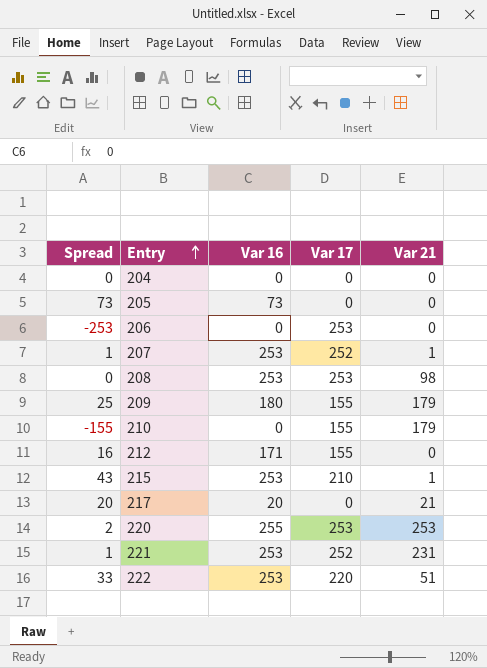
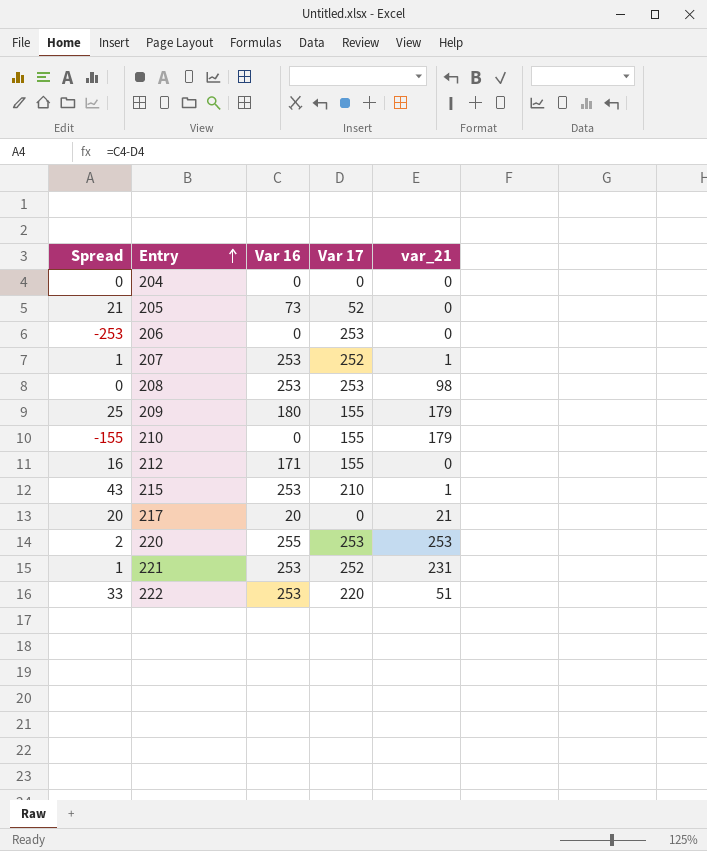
column name: Var 21 -> var_21
205 | Spread: 73 -> 21
205 | Var 17: 0 -> 52

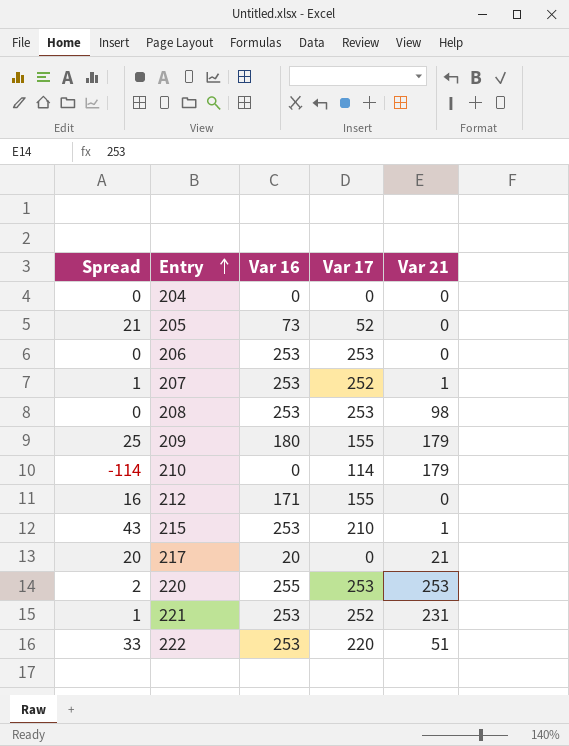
column name: var_21 -> Var 21
206 | Spread: -253 -> 0
206 | Var 16: 0 -> 253
210 | Spread: -155 -> -114
210 | Var 17: 155 -> 114

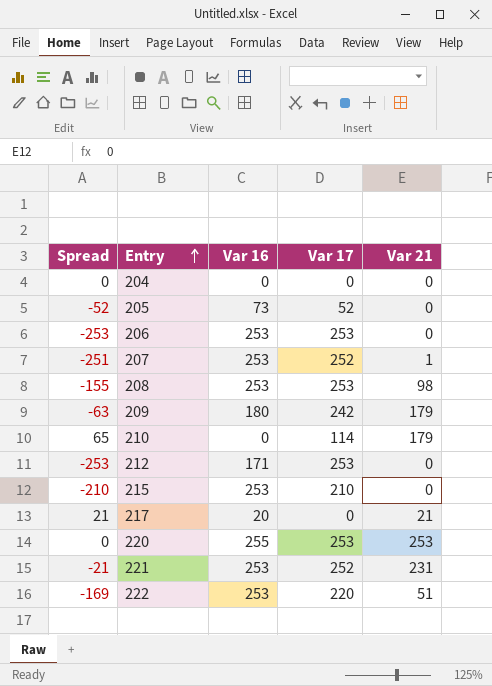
column Spread | formula: [Var 16] - [Var 17] -> [Var 21] - [Var 17]
209 | Var 17: 155 -> 242
212 | Var 17: 155 -> 253
215 | Var 21: 1 -> 0

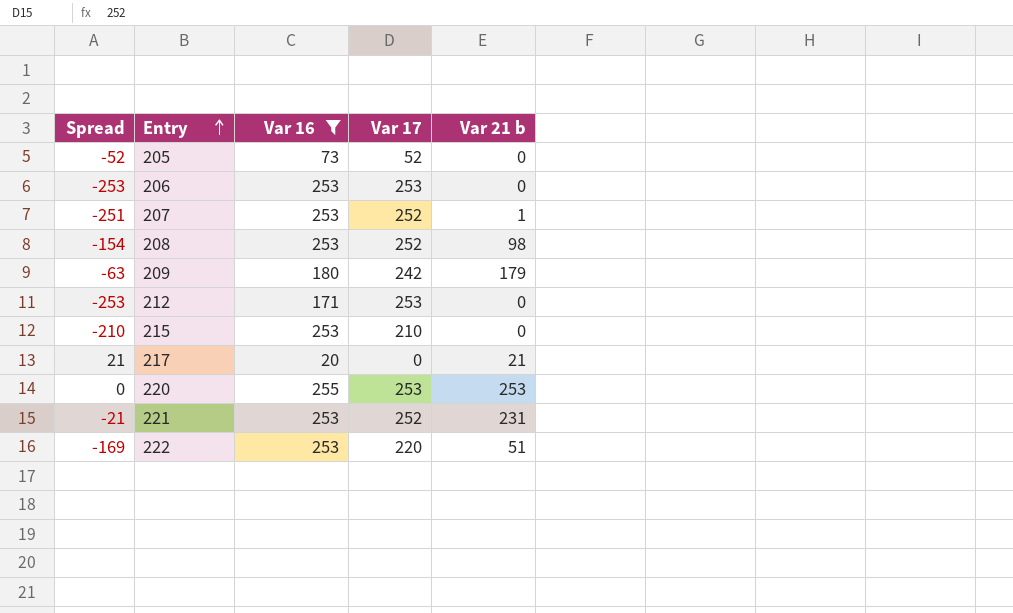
filter: none -> Var 16 != 0
column name: Var 21 -> Var 21 b
208 | Spread: -155 -> -154
208 | Var 17: 253 -> 252

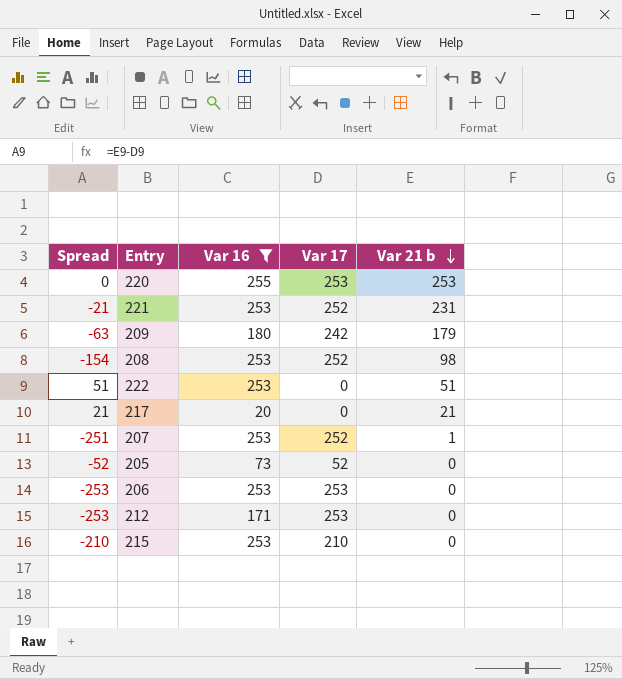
row order: Entry ascending -> Var 21 b descending
222 | Spread: -169 -> 51
222 | Var 17: 220 -> 0

